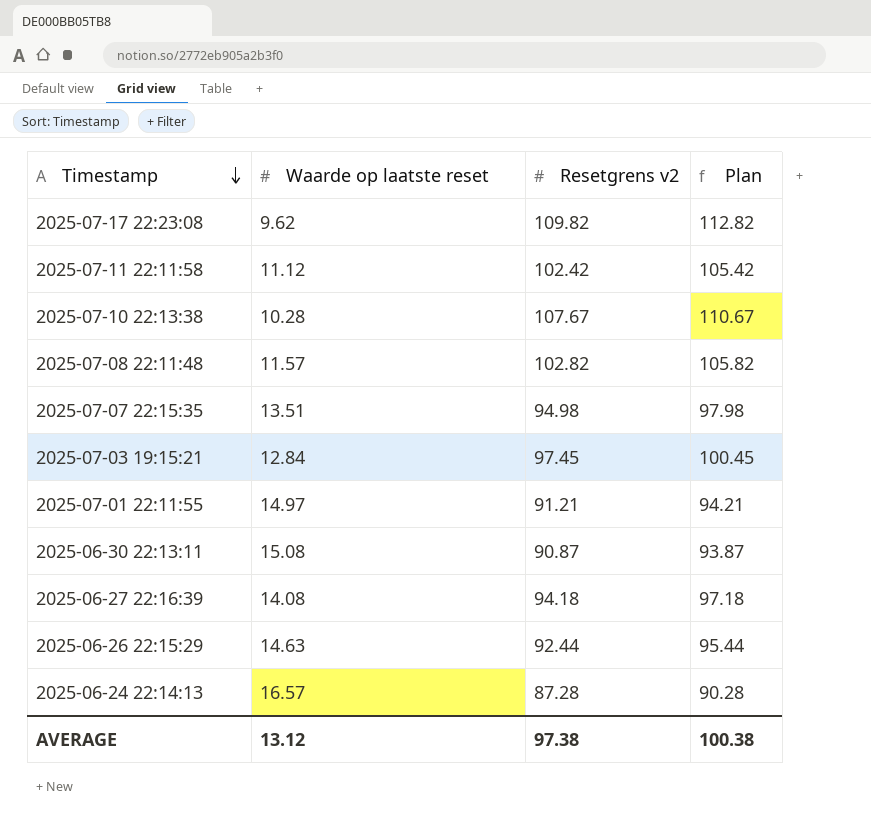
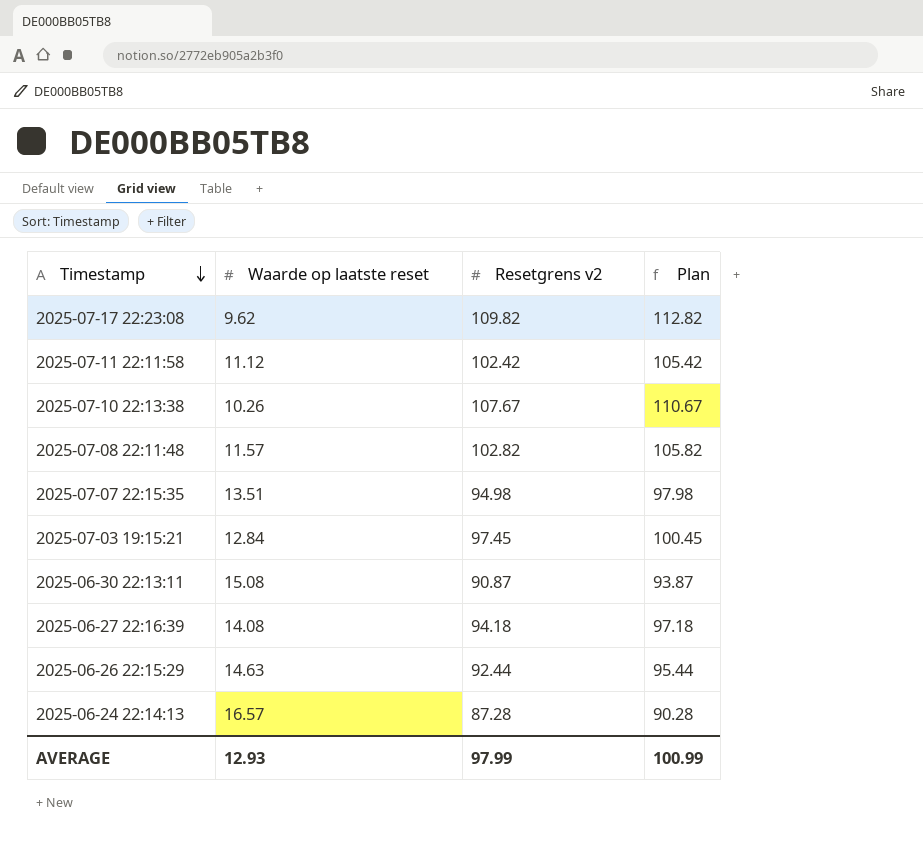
row 2025-07-01 22:11:55: 14.97 | 91.21 | 94.21 -> none
2025-07-10 22:13:38 | Waarde op laatste reset: 10.28 -> 10.26
AVERAGE | Waarde op laatste reset: 13.12 -> 12.93
AVERAGE | Resetgrens v2: 97.38 -> 97.99
AVERAGE | Plan: 100.38 -> 100.99

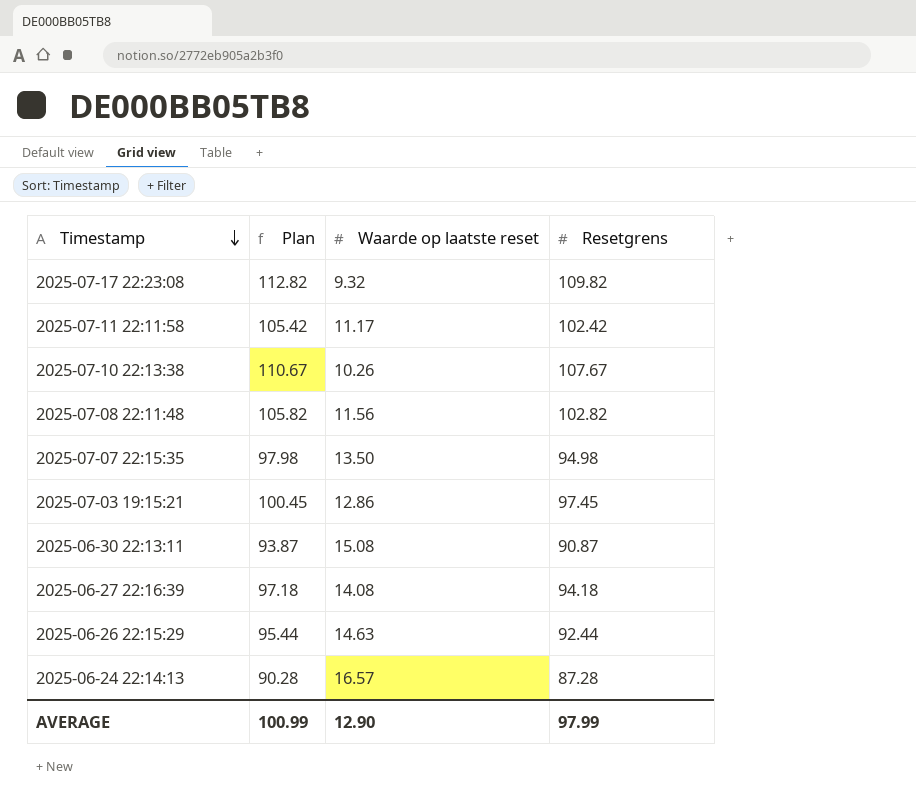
column Plan | position: 4 -> 2
column name: Resetgrens v2 -> Resetgrens
2025-07-17 22:23:08 | Waarde op laatste reset: 9.62 -> 9.32
2025-07-11 22:11:58 | Waarde op laatste reset: 11.12 -> 11.17
2025-07-08 22:11:48 | Waarde op laatste reset: 11.57 -> 11.56
2025-07-07 22:15:35 | Waarde op laatste reset: 13.51 -> 13.50
2025-07-03 19:15:21 | Waarde op laatste reset: 12.84 -> 12.86
AVERAGE | Waarde op laatste reset: 12.93 -> 12.90

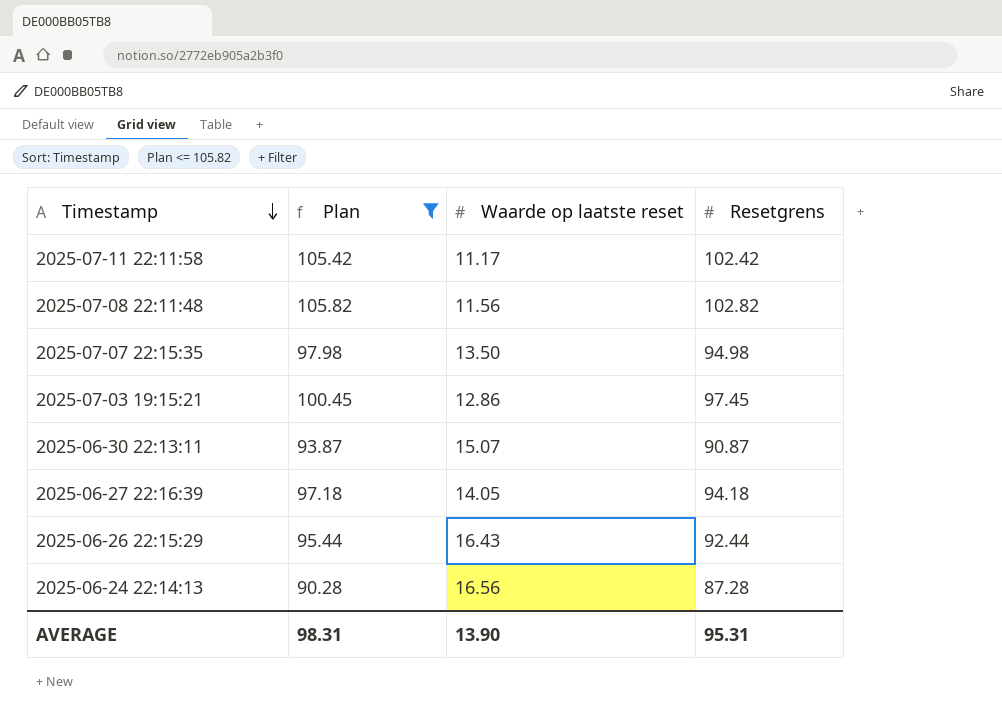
filter: none -> Plan <= 105.82
2025-06-30 22:13:11 | Waarde op laatste reset: 15.08 -> 15.07
2025-06-27 22:16:39 | Waarde op laatste reset: 14.08 -> 14.05
2025-06-26 22:15:29 | Waarde op laatste reset: 14.63 -> 16.43
2025-06-24 22:14:13 | Waarde op laatste reset: 16.57 -> 16.56
AVERAGE | Plan: 100.99 -> 98.31
AVERAGE | Waarde op laatste reset: 12.90 -> 13.90
AVERAGE | Resetgrens: 97.99 -> 95.31

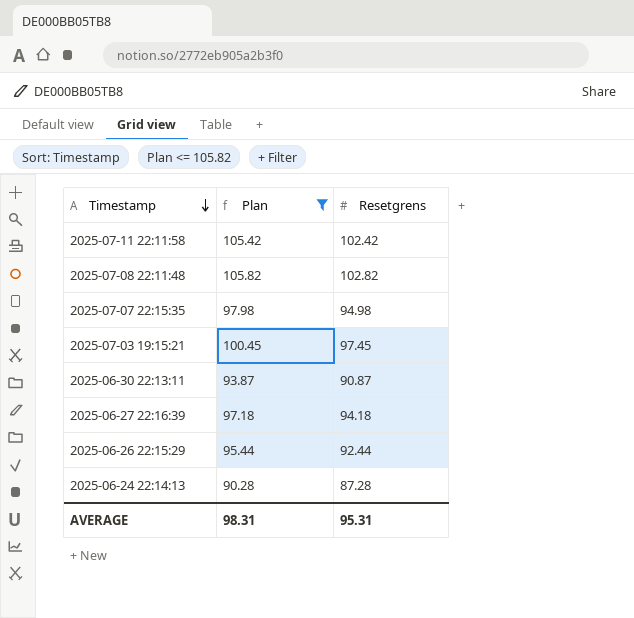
column Waarde op laatste reset | position: 3 -> none

